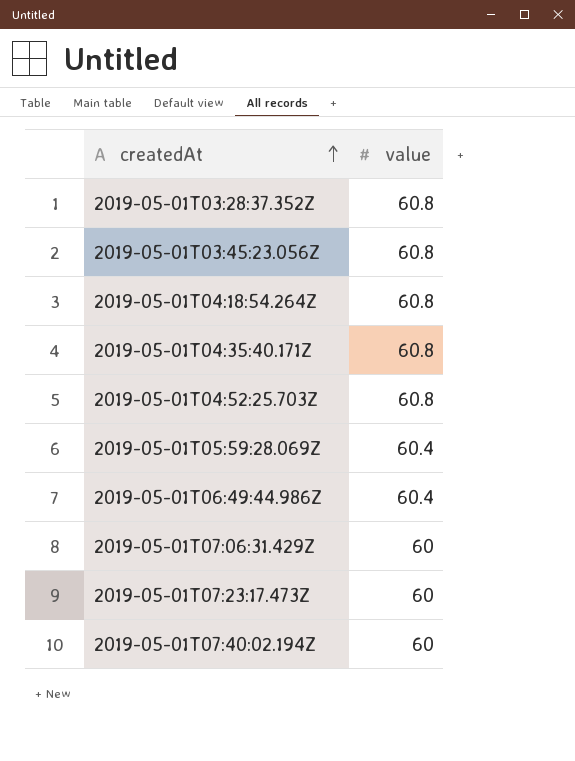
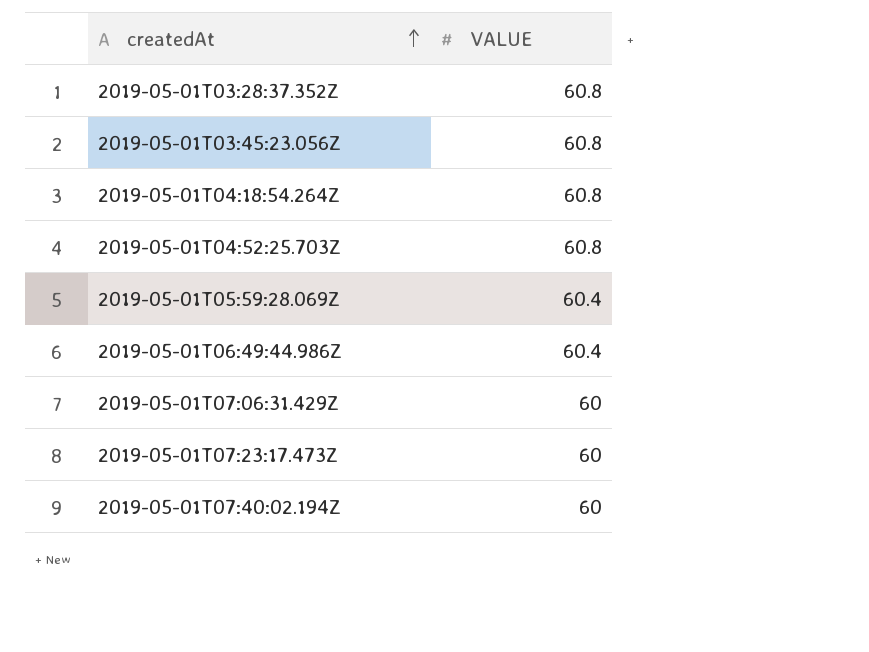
column name: value -> VALUE
row 2019-05-01T04:35:40.171Z: 60.8 -> none

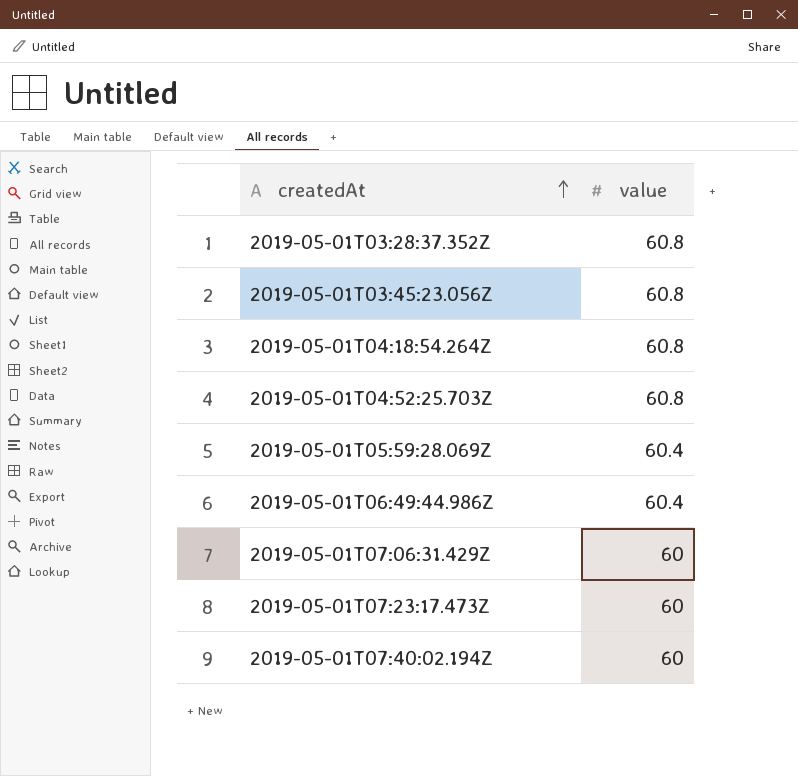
column name: VALUE -> value

